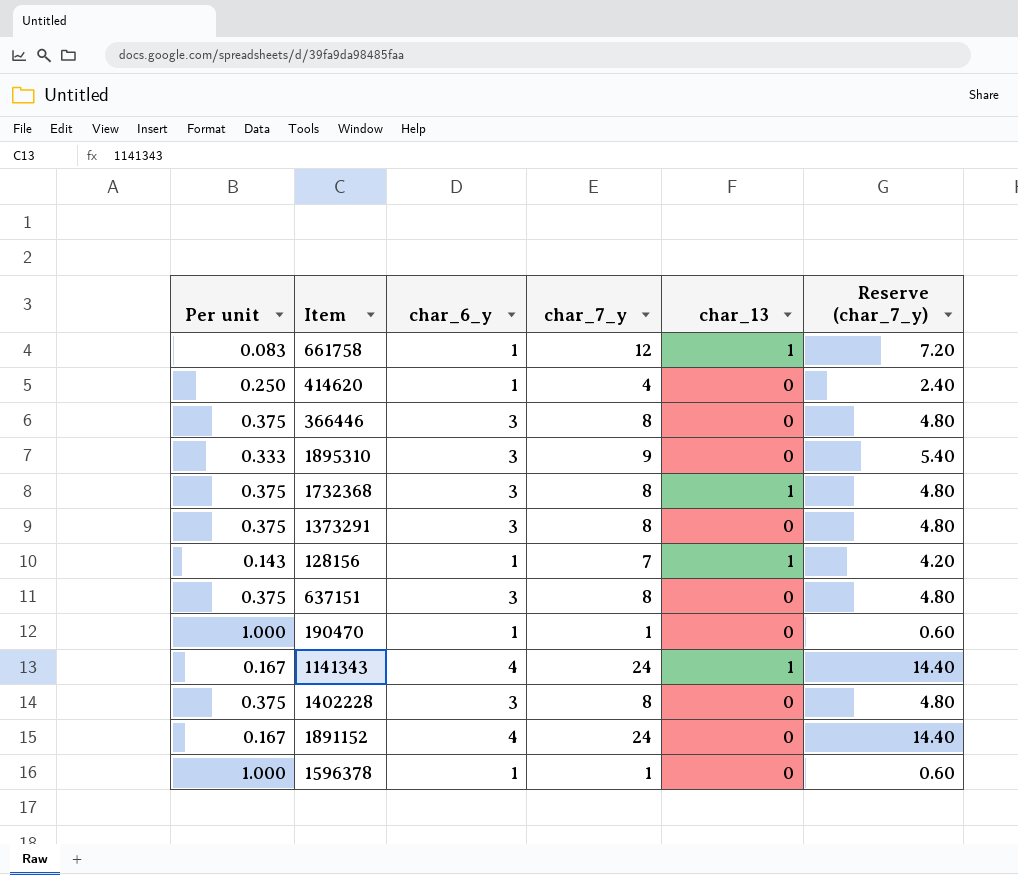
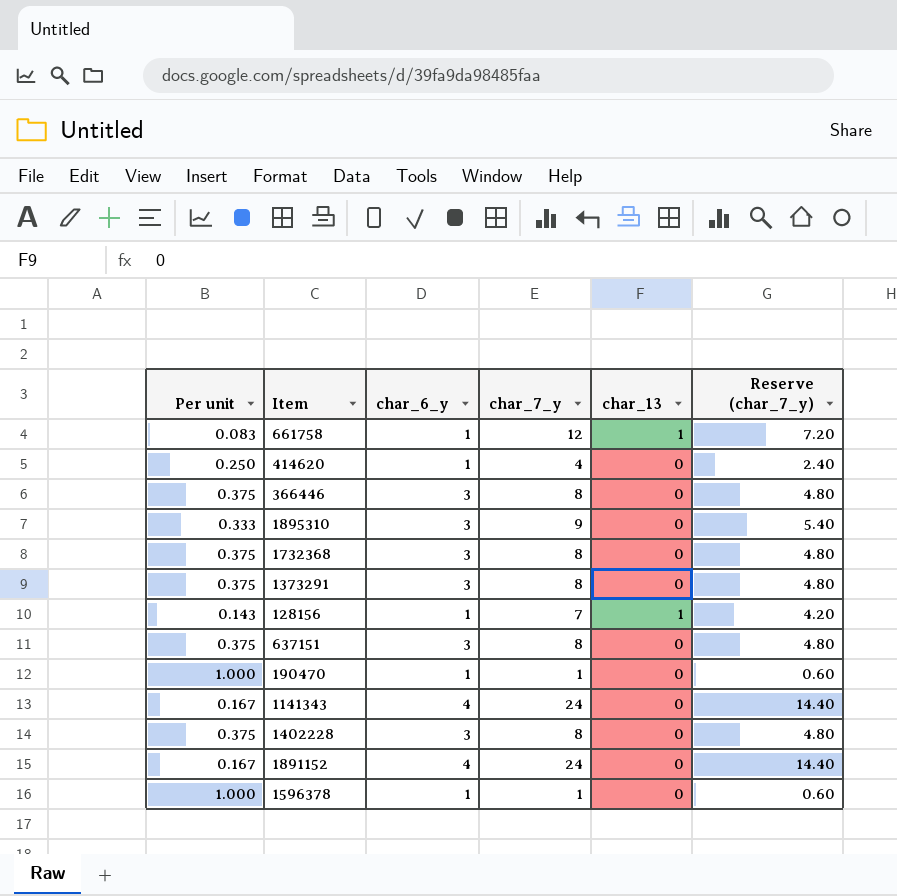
1732368 | char_13: 1 -> 0
1141343 | char_13: 1 -> 0

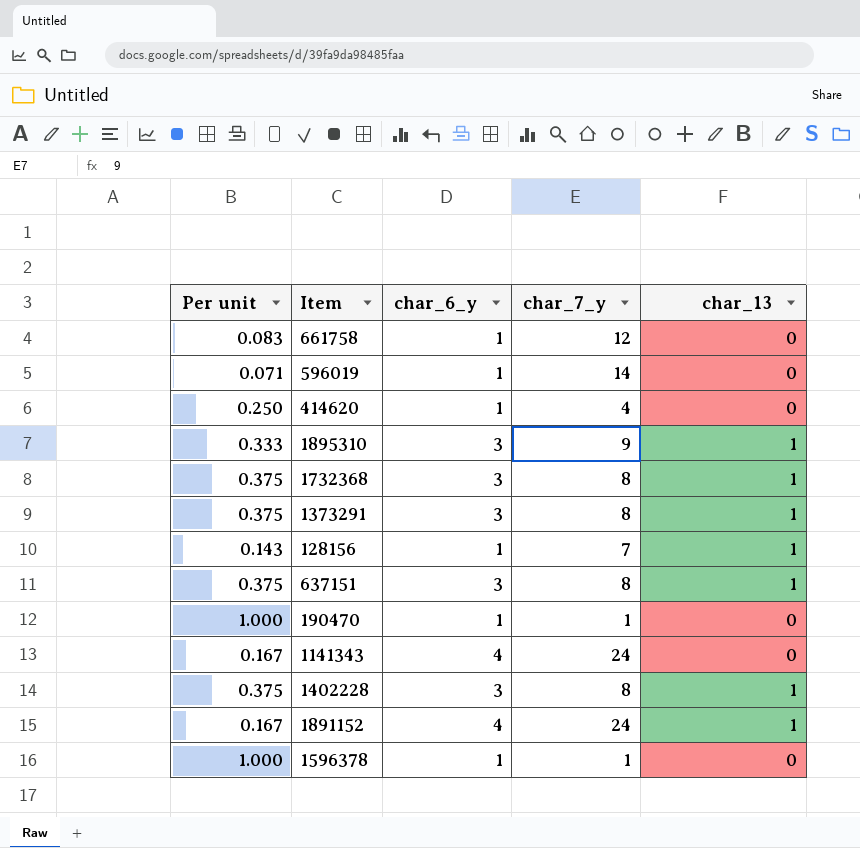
column Reserve (char_7_y) | formula: [char_7_y] * 0.6 -> none
row 366446: 0.375 | 3 | 8 | 0 | 4.80 -> none
661758 | char_13: 1 -> 0
row 596019: none -> 0.071 | 1 | 14 | 0
1895310 | char_13: 0 -> 1
1732368 | char_13: 0 -> 1
1373291 | char_13: 0 -> 1
637151 | char_13: 0 -> 1
1402228 | char_13: 0 -> 1
1891152 | char_13: 0 -> 1

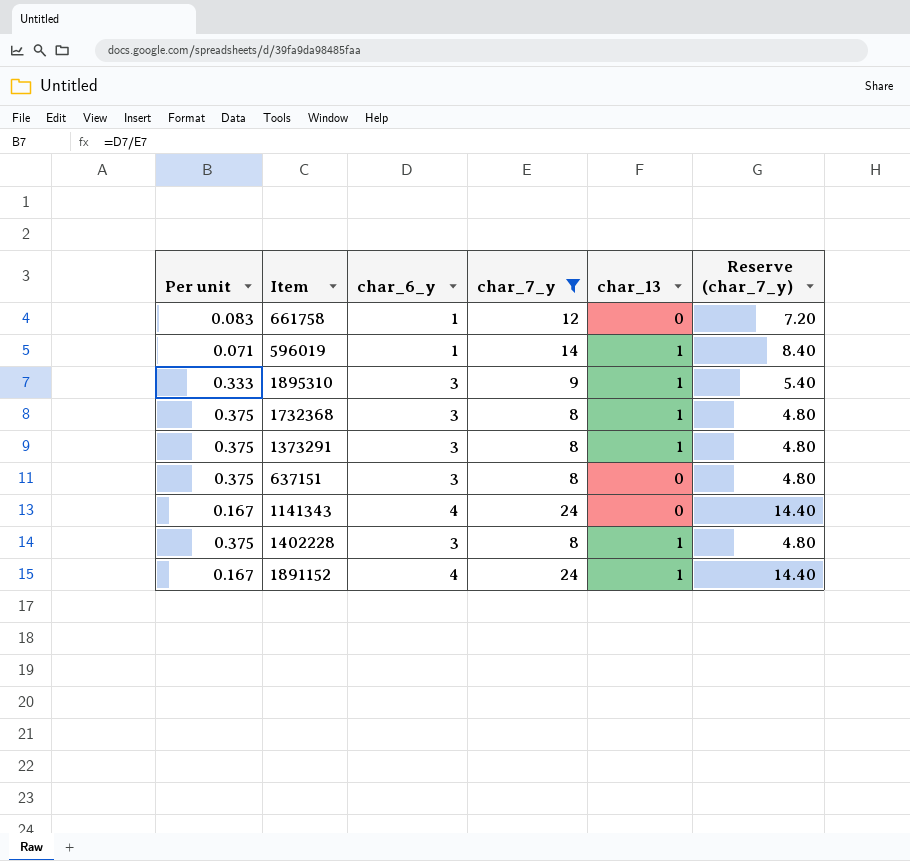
filter: none -> char_7_y >= 8
column Reserve (char_7_y) | formula: none -> [char_7_y] * 0.6
596019 | char_13: 0 -> 1
637151 | char_13: 1 -> 0

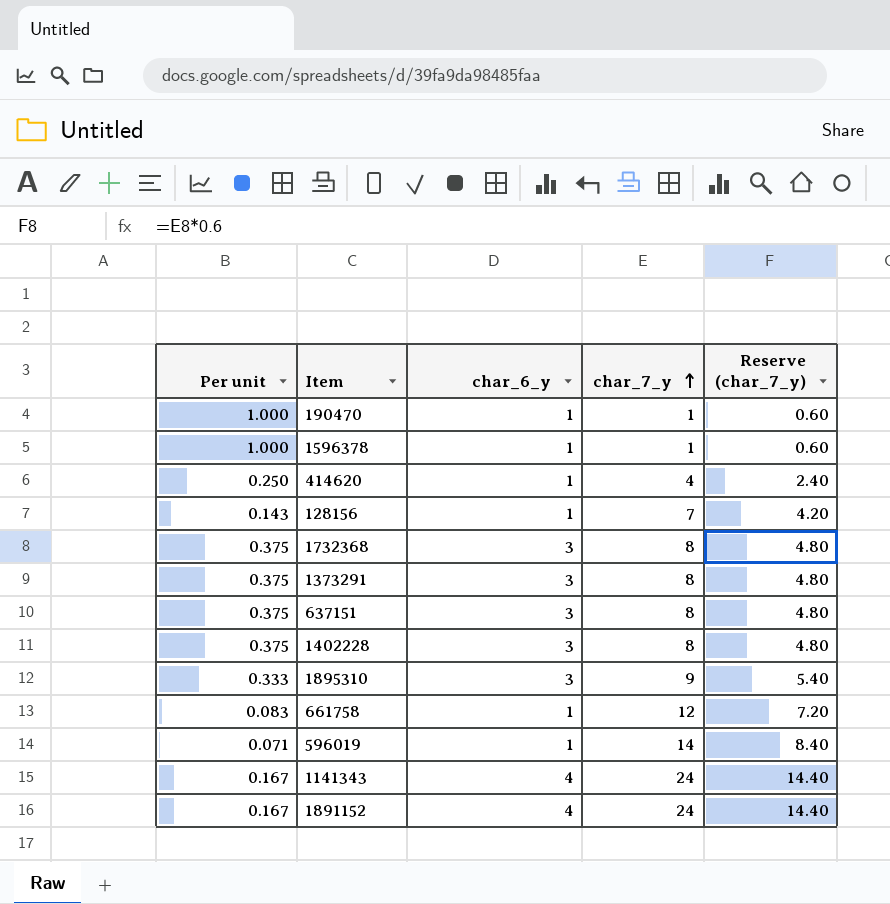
filter: char_7_y >= 8 -> none
row order: none -> char_7_y ascending
column char_13 | position: 5 -> none

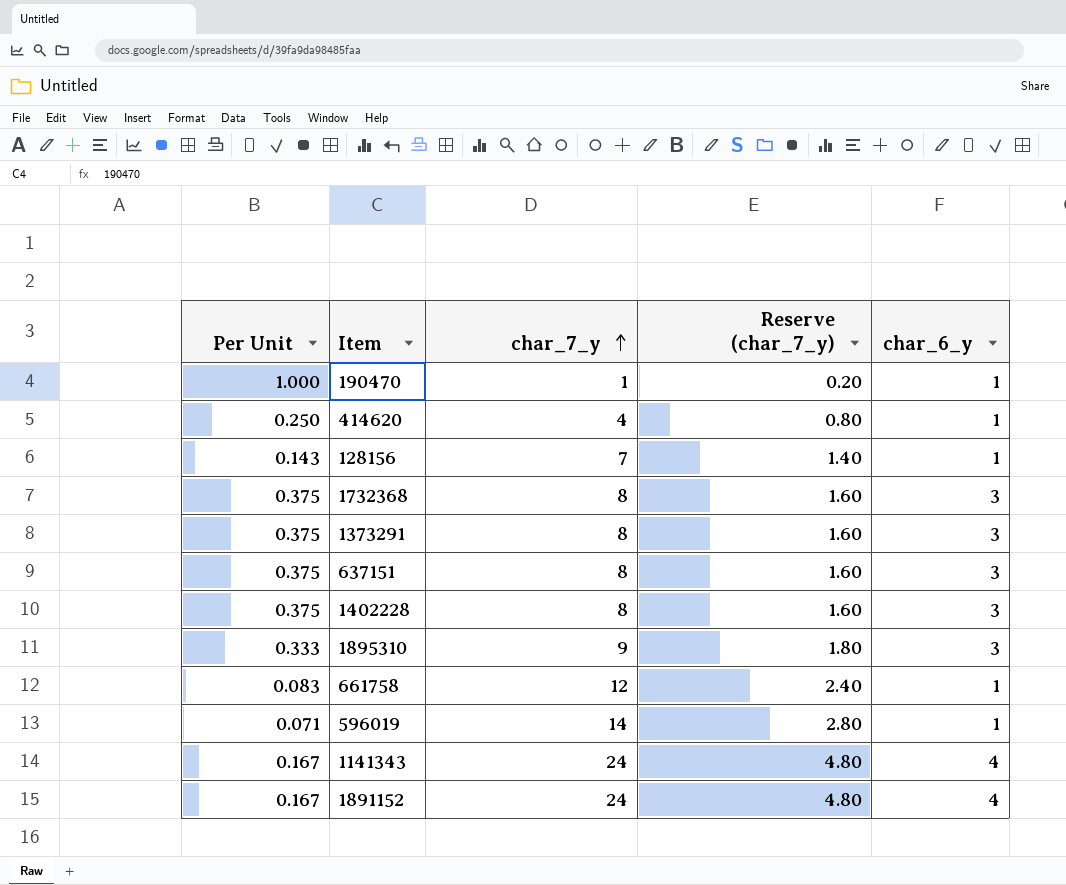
column name: Per unit -> Per Unit
column Reserve (char_7_y) | formula: [char_7_y] * 0.6 -> [char_7_y] * 0.2
column char_6_y | position: 3 -> 5
row 1596378: 1.000 | 1 | 1 | 0.60 -> none

